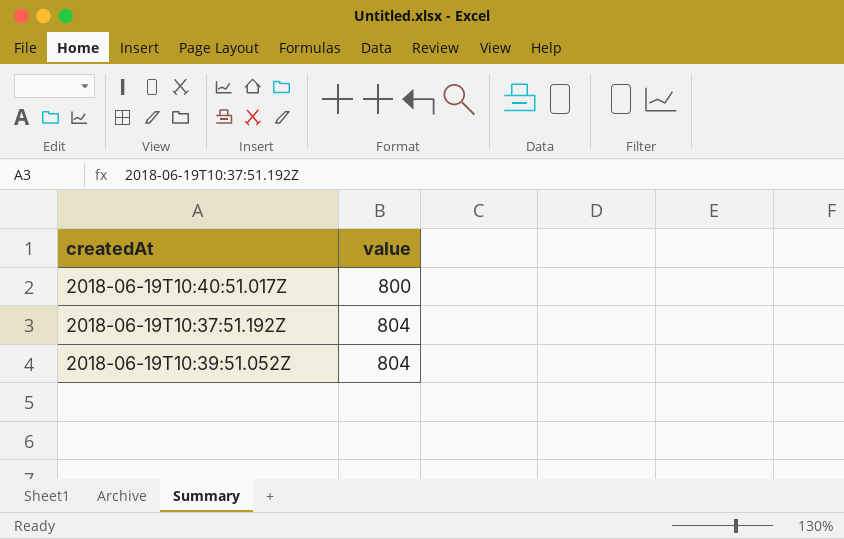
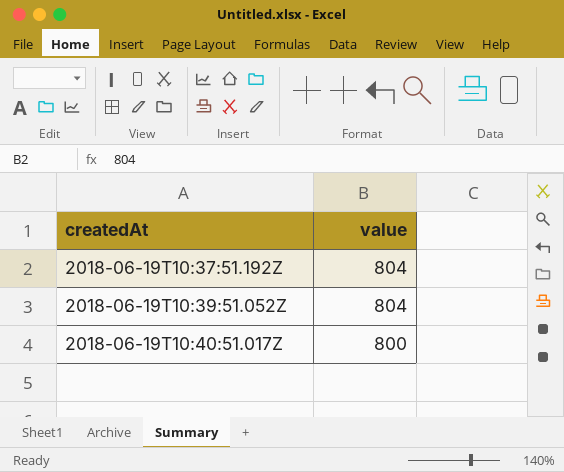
row order: value ascending -> createdAt ascending

